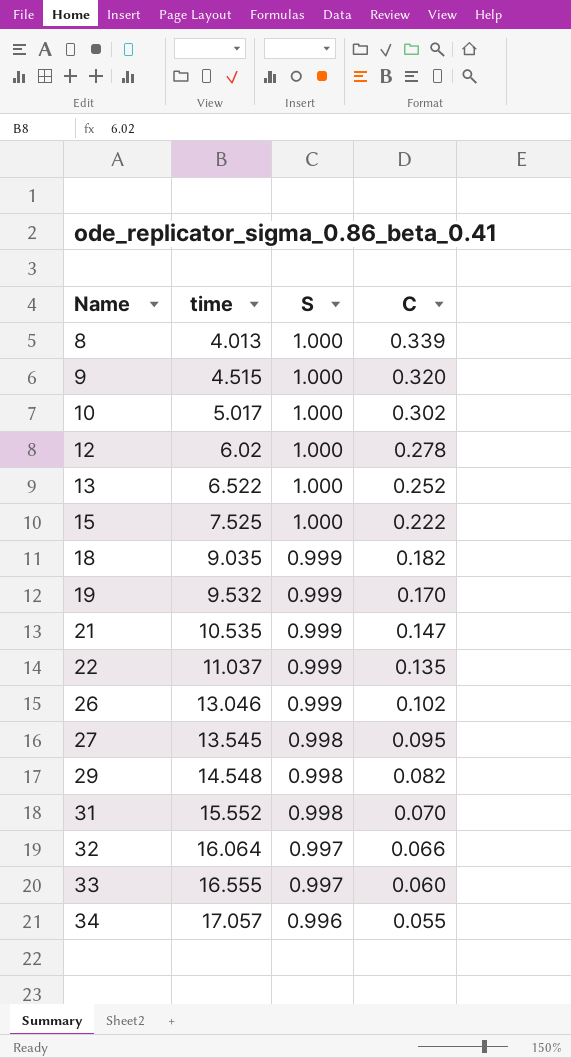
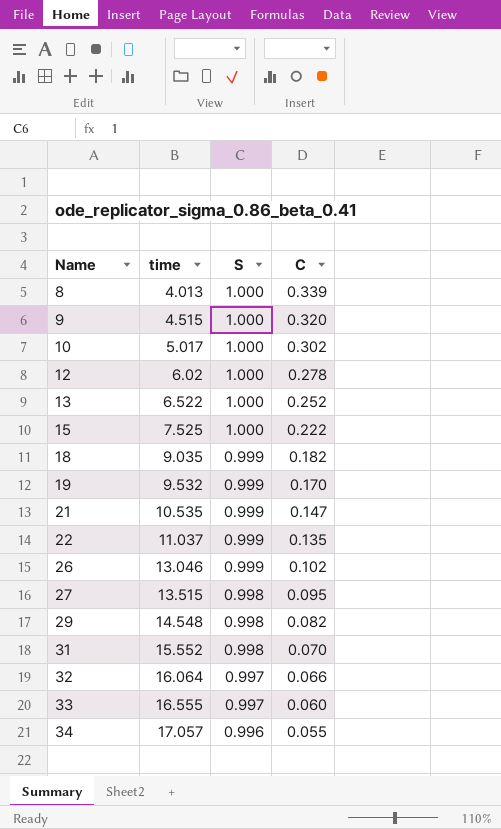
27 | time: 13.545 -> 13.515

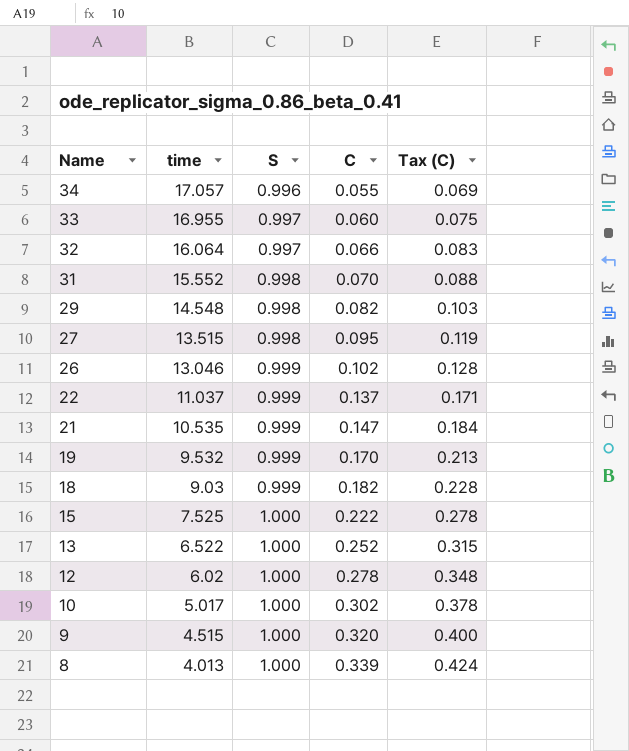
row order: Name ascending -> Name descending
column Tax (C) | formula: none -> [C] * 1.25
33 | time: 16.555 -> 16.955
22 | C: 0.135 -> 0.137
18 | time: 9.035 -> 9.03

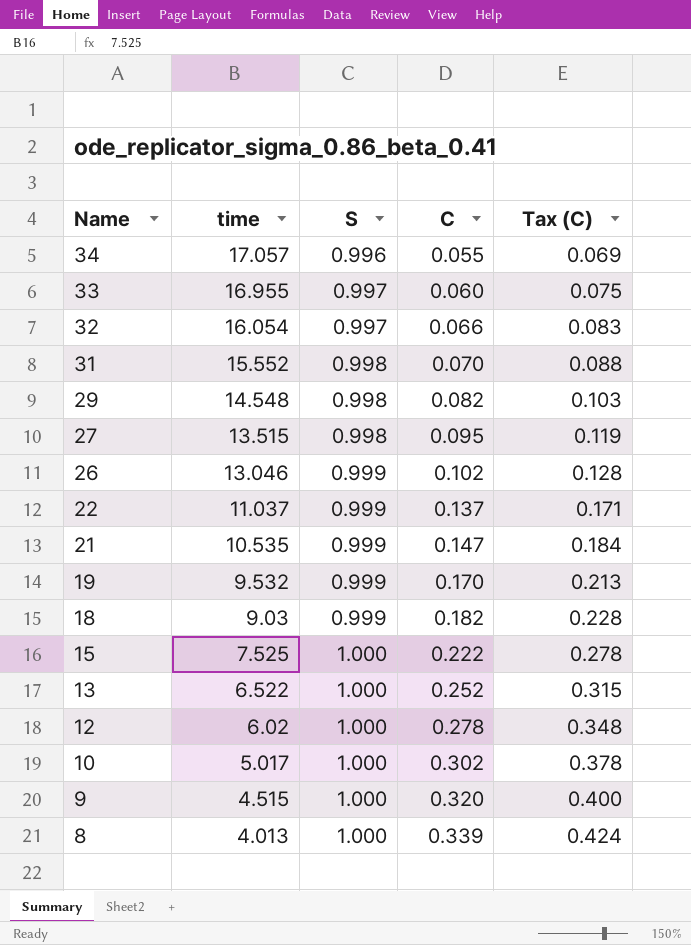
32 | time: 16.064 -> 16.054

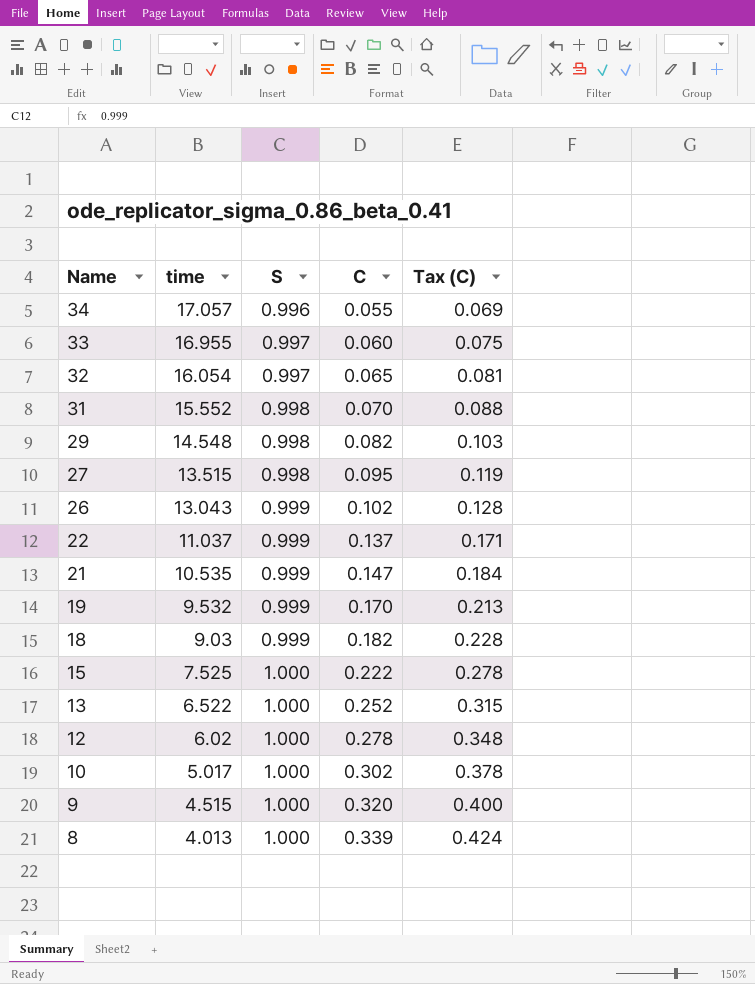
32 | C: 0.066 -> 0.065
32 | Tax (C): 0.083 -> 0.081
26 | time: 13.046 -> 13.043

